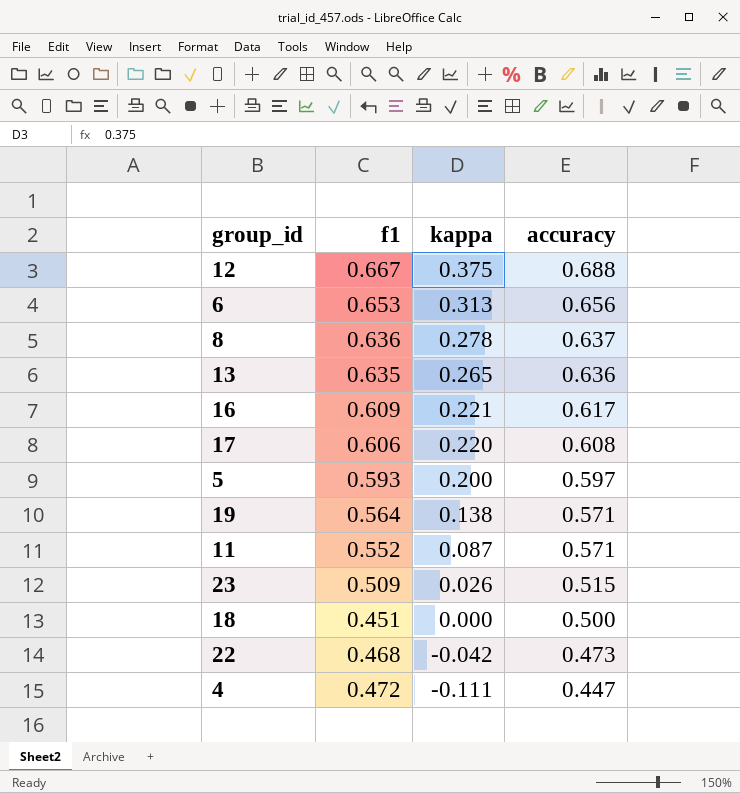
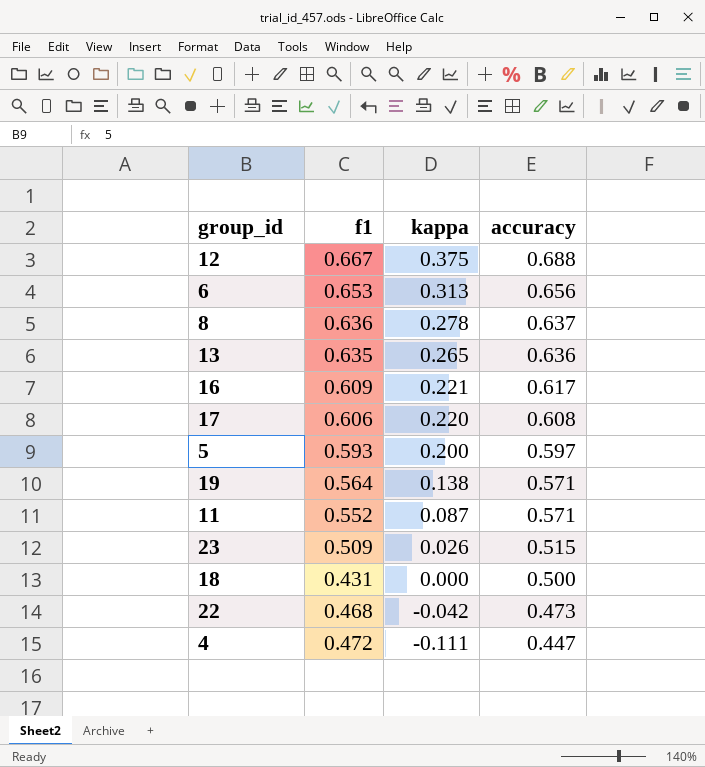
18 | f1: 0.451 -> 0.431

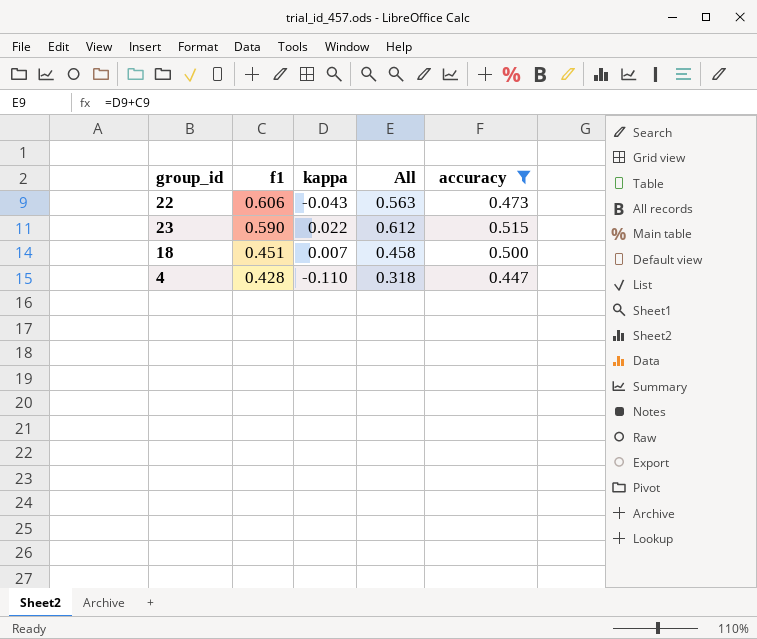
filter: none -> accuracy <= 0.515
row order: kappa descending -> f1 descending
column All | formula: none -> [f1] + [kappa]
22 | f1: 0.468 -> 0.606
22 | kappa: -0.042 -> -0.043
23 | f1: 0.509 -> 0.590
23 | kappa: 0.026 -> 0.022
18 | f1: 0.431 -> 0.451
18 | kappa: 0.000 -> 0.007
4 | f1: 0.472 -> 0.428
4 | kappa: -0.111 -> -0.110

